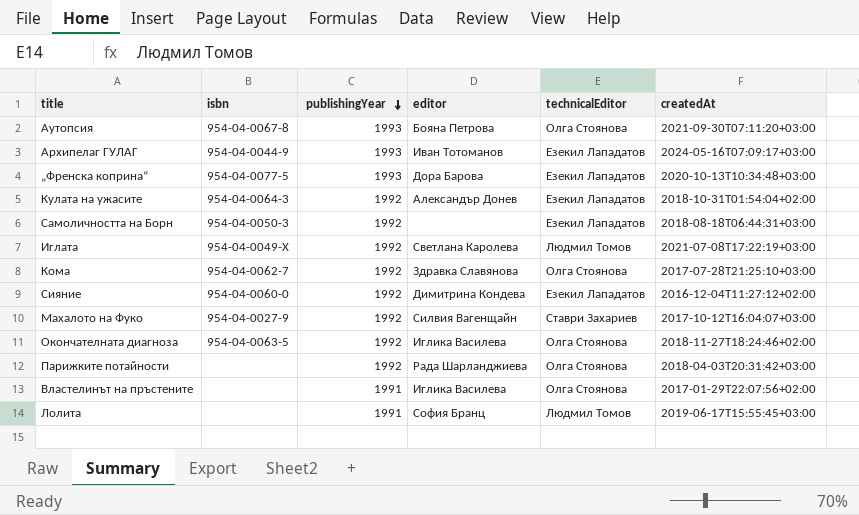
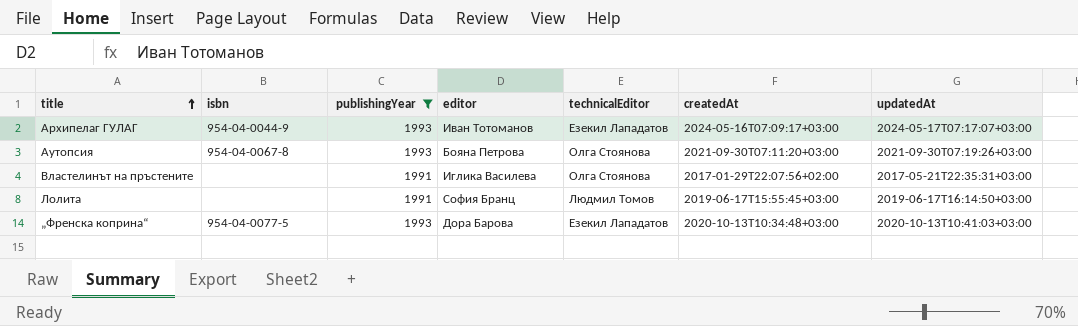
filter: none -> publishingYear != 1992
row order: publishingYear descending -> title ascending
column updatedAt | position: none -> 7

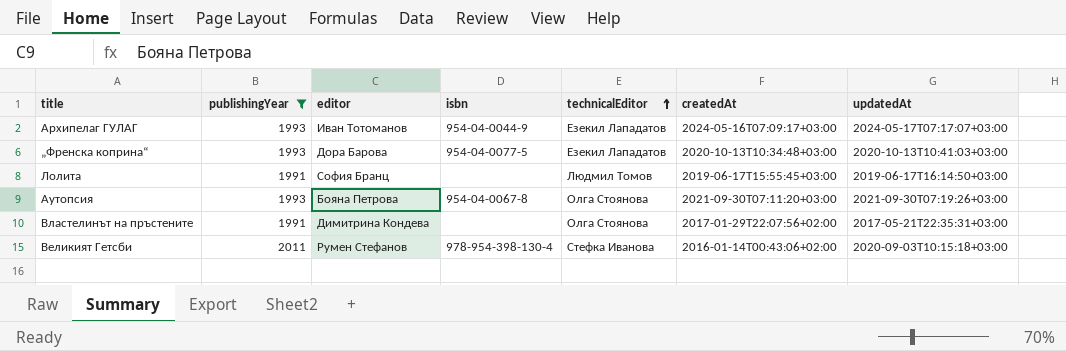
row order: title ascending -> technicalEditor ascending
column isbn | position: 2 -> 4
Властелинът на пръстените | editor: Иглика Василева -> Димитрина Кондева
row Великият Гетсби: none -> 2011 | Румен Стефанов | 978-954-398-130-4 | Стефка Иванова | 2016-01-14T00:43:06+02:00 | 2020-09-03T10:15:18+03:00

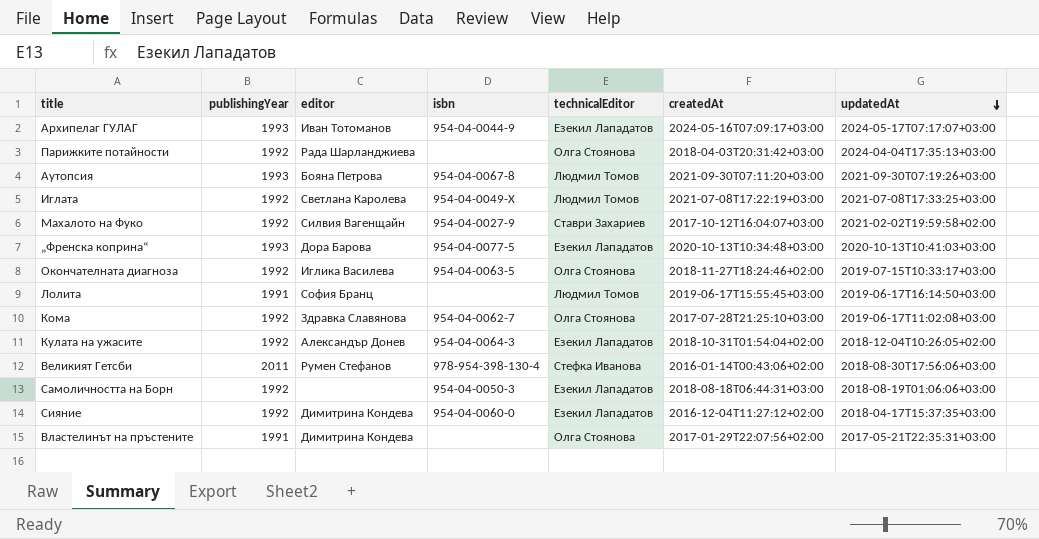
filter: publishingYear != 1992 -> none
row order: technicalEditor ascending -> updatedAt descending
Аутопсия | technicalEditor: Олга Стоянова -> Людмил Томов
Великият Гетсби | updatedAt: 2020-09-03T10:15:18+03:00 -> 2018-08-30T17:56:06+03:00

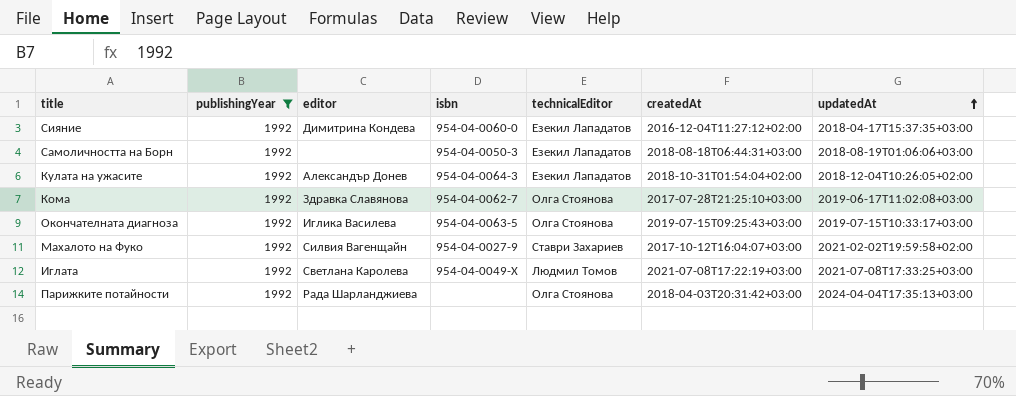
filter: none -> publishingYear = 1992
row order: updatedAt descending -> updatedAt ascending
Окончателната диагноза | createdAt: 2018-11-27T18:24:46+02:00 -> 2019-07-15T09:25:43+03:00

